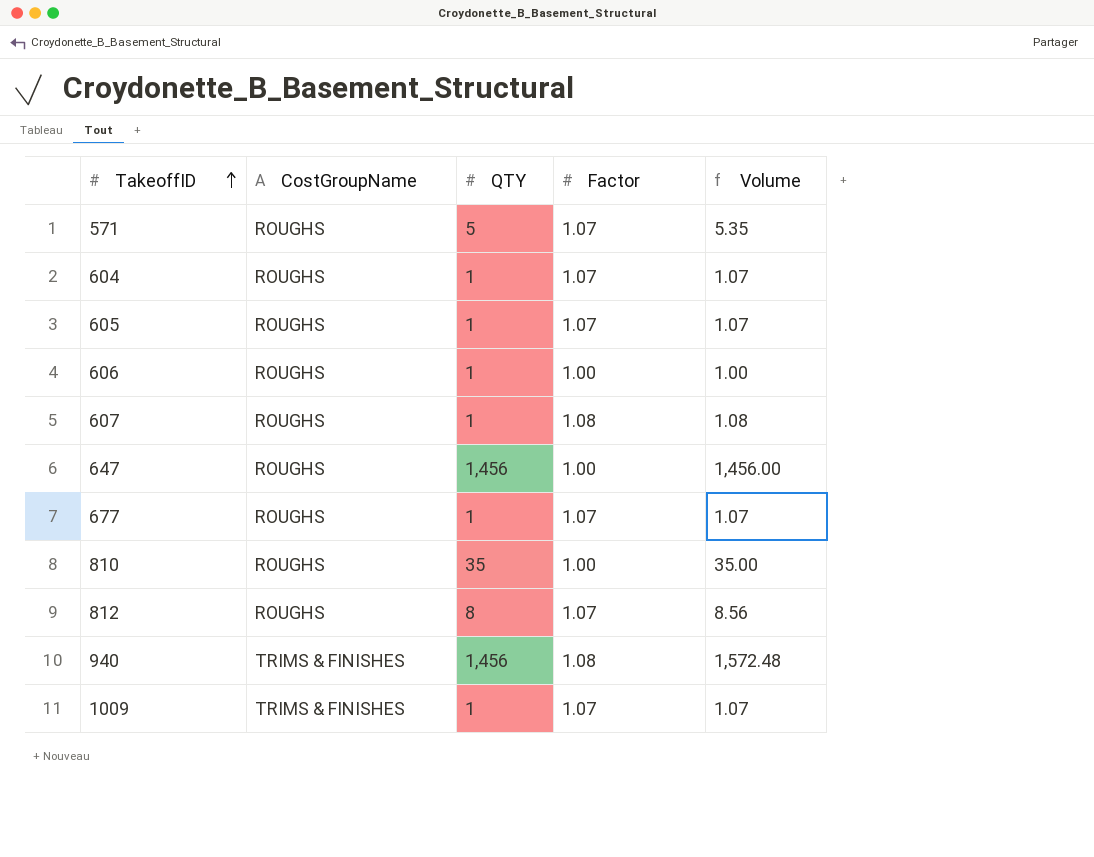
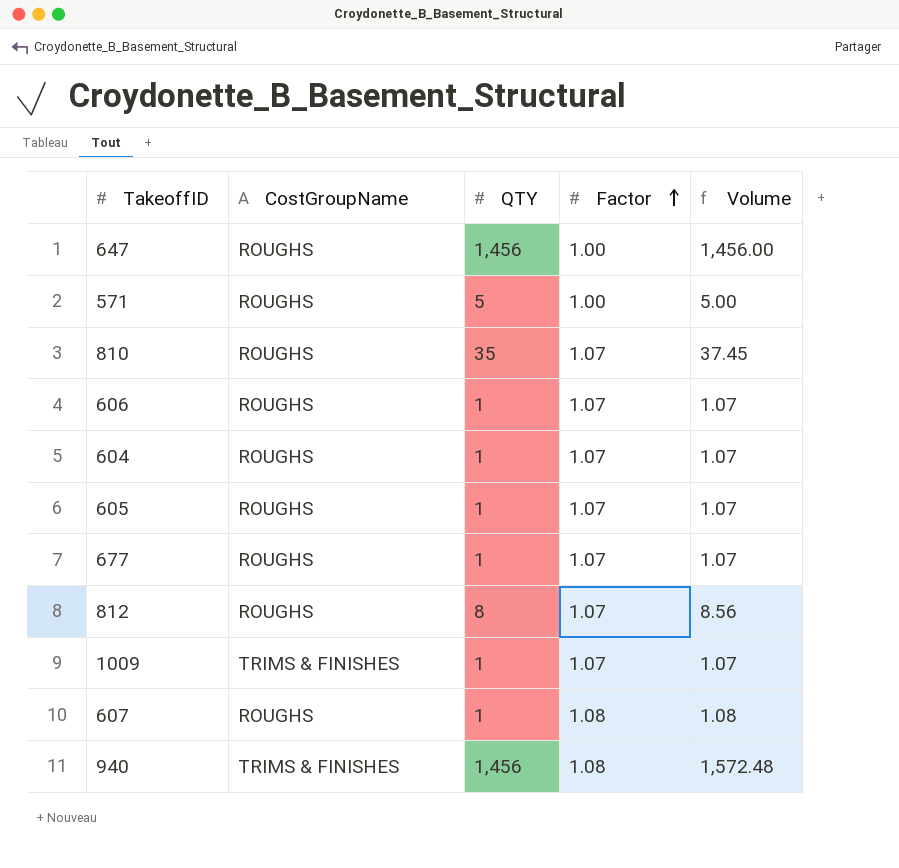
row order: TakeoffID ascending -> Factor ascending
571 | Factor: 1.07 -> 1.00
571 | Volume: 5.35 -> 5.00
810 | Factor: 1.00 -> 1.07
810 | Volume: 35.00 -> 37.45
606 | Factor: 1.00 -> 1.07
606 | Volume: 1.00 -> 1.07

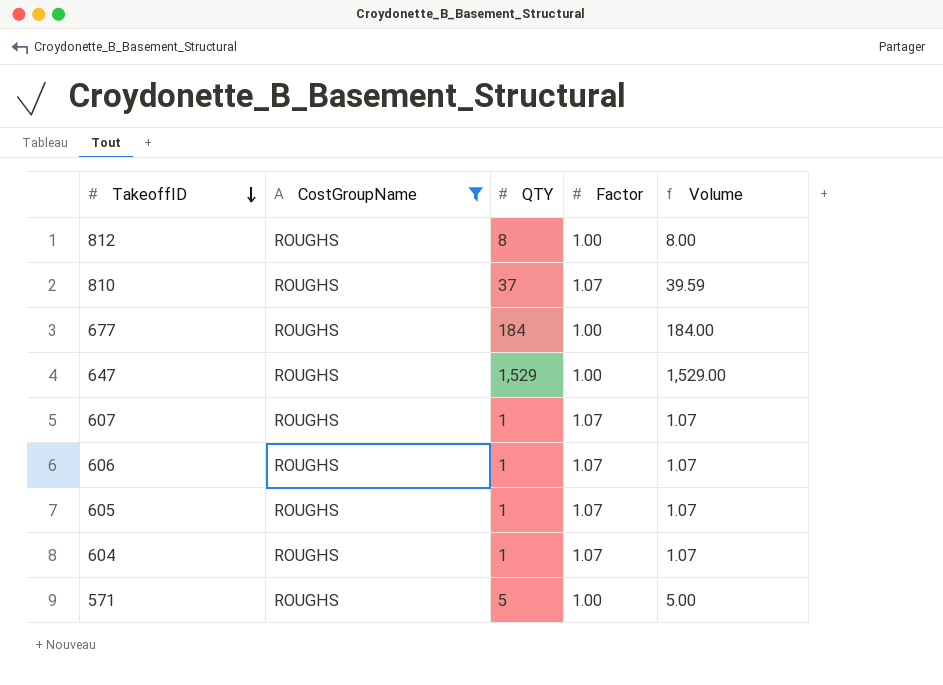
filter: none -> CostGroupName = ROUGHS
row order: Factor ascending -> TakeoffID descending
812 | Factor: 1.07 -> 1.00
812 | Volume: 8.56 -> 8.00
810 | QTY: 35 -> 37
810 | Volume: 37.45 -> 39.59
677 | QTY: 1 -> 184
677 | Factor: 1.07 -> 1.00
677 | Volume: 1.07 -> 184.00
647 | QTY: 1,456 -> 1,529
647 | Volume: 1,456.00 -> 1,529.00
607 | Factor: 1.08 -> 1.07
607 | Volume: 1.08 -> 1.07

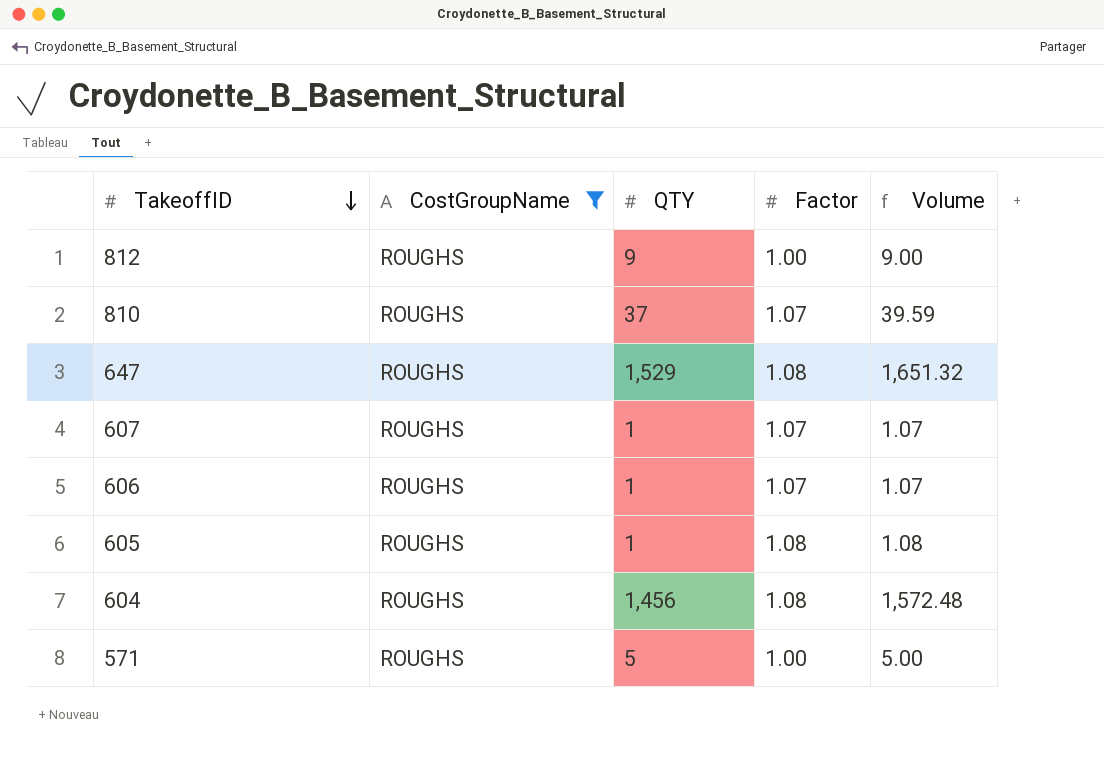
row 677: ROUGHS | 184 | 1.00 | 184.00 -> none
812 | QTY: 8 -> 9
812 | Volume: 8.00 -> 9.00
647 | Factor: 1.00 -> 1.08
647 | Volume: 1,529.00 -> 1,651.32
605 | Factor: 1.07 -> 1.08
605 | Volume: 1.07 -> 1.08
604 | QTY: 1 -> 1,456
604 | Factor: 1.07 -> 1.08
604 | Volume: 1.07 -> 1,572.48

